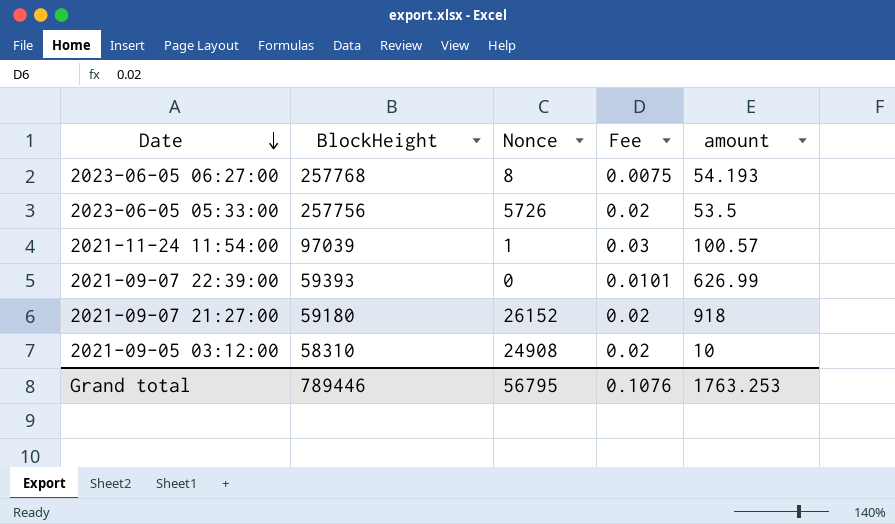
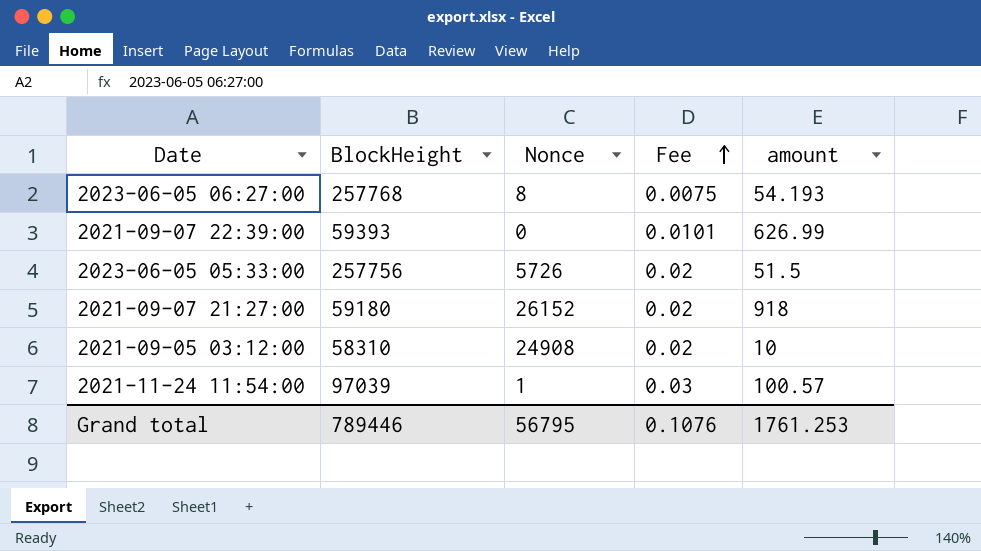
row order: Date descending -> Fee ascending
2023-06-05 05:33:00 | amount: 53.5 -> 51.5
Grand total | amount: 1763.253 -> 1761.253

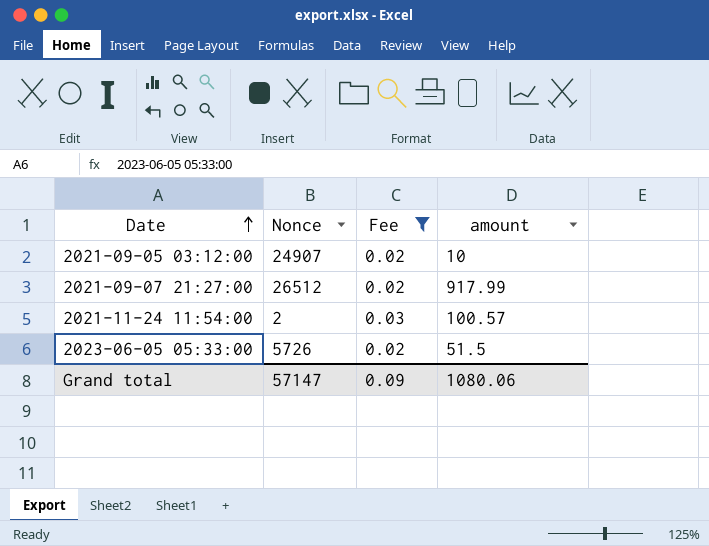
filter: none -> Fee >= 0.02
row order: Fee ascending -> Date ascending
column BlockHeight | position: 2 -> none
2021-09-05 03:12:00 | Nonce: 24908 -> 24907
2021-09-07 21:27:00 | Nonce: 26152 -> 26512
2021-09-07 21:27:00 | amount: 918 -> 917.99
2021-11-24 11:54:00 | Nonce: 1 -> 2
Grand total | Nonce: 56795 -> 57147
Grand total | Fee: 0.1076 -> 0.09
Grand total | amount: 1761.253 -> 1080.06

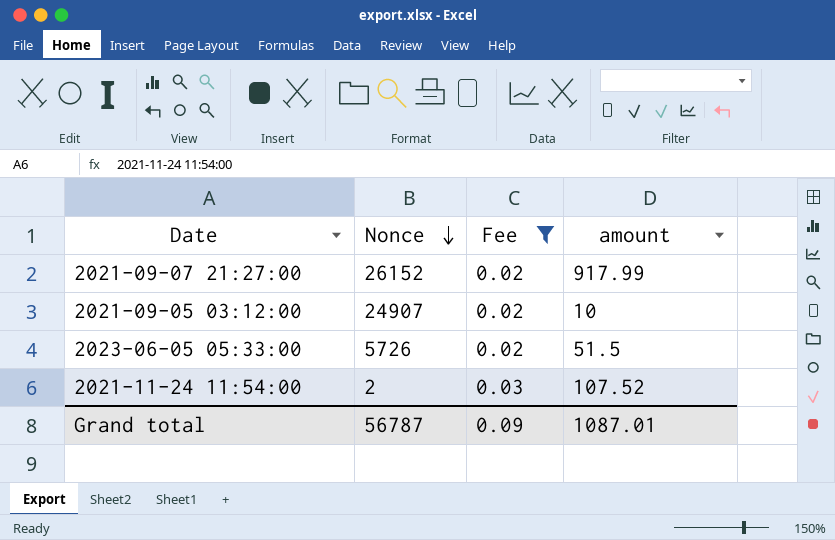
row order: Date ascending -> Nonce descending
2021-09-07 21:27:00 | Nonce: 26512 -> 26152
2021-11-24 11:54:00 | amount: 100.57 -> 107.52
Grand total | Nonce: 57147 -> 56787
Grand total | amount: 1080.06 -> 1087.01

